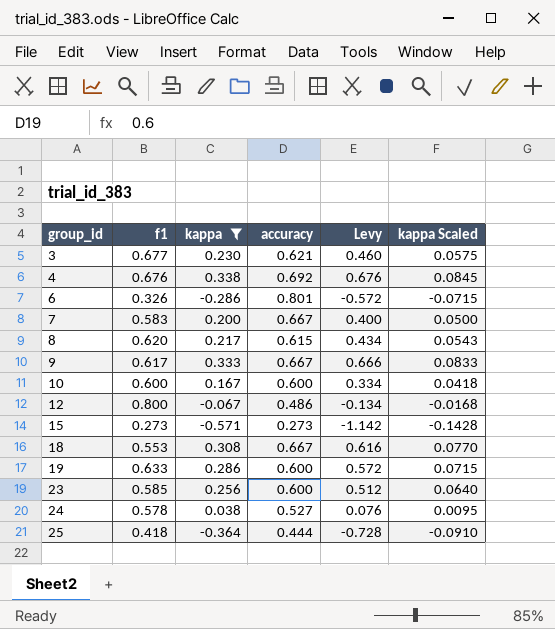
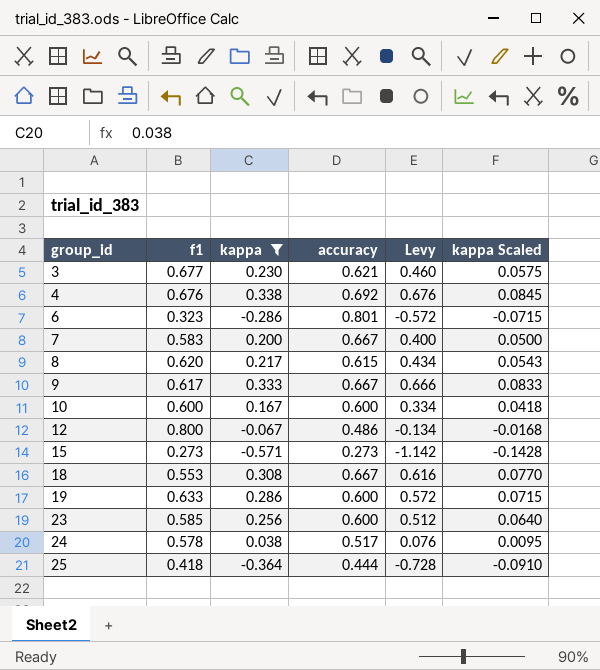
6 | f1: 0.326 -> 0.323
24 | accuracy: 0.527 -> 0.517

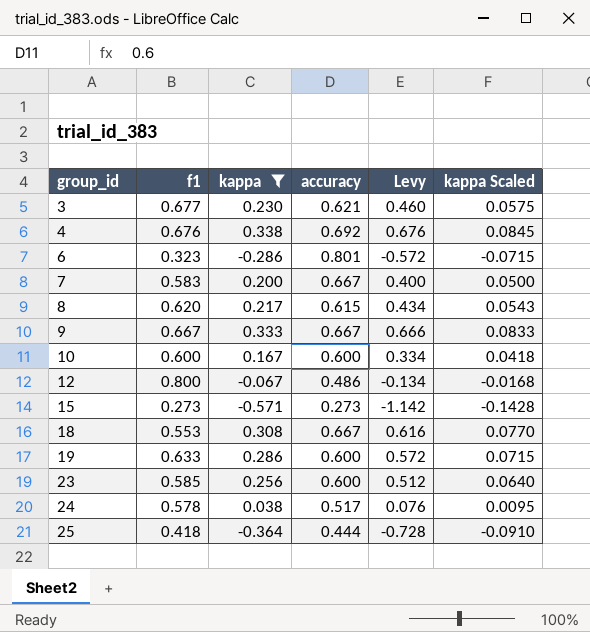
9 | f1: 0.617 -> 0.667

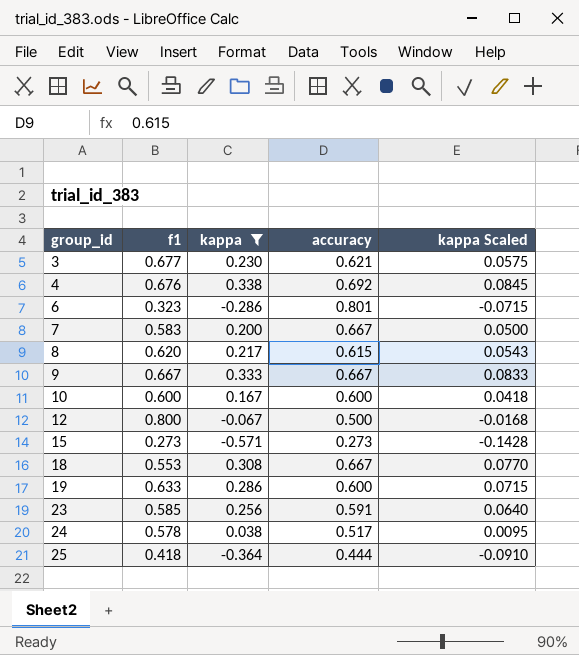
column Levy | formula: [kappa] * 2 -> none
12 | accuracy: 0.486 -> 0.500
23 | accuracy: 0.600 -> 0.591

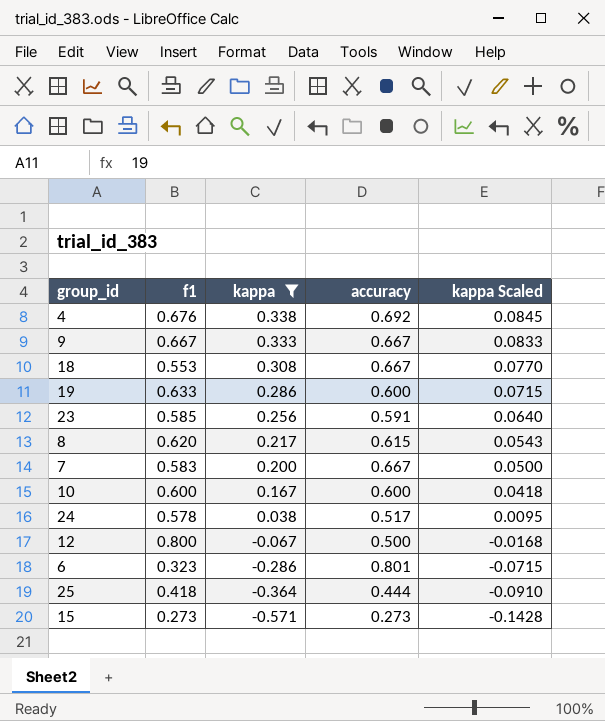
row order: group_id ascending -> kappa descending
row 3: 0.677 | 0.230 | 0.621 | 0.0575 -> none

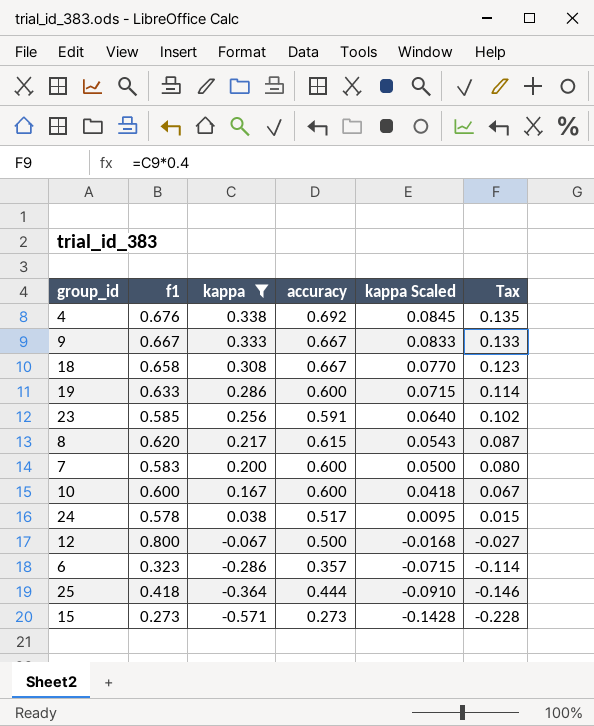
column Tax | formula: none -> [kappa] * 0.4
18 | f1: 0.553 -> 0.658
7 | accuracy: 0.667 -> 0.600
6 | accuracy: 0.801 -> 0.357

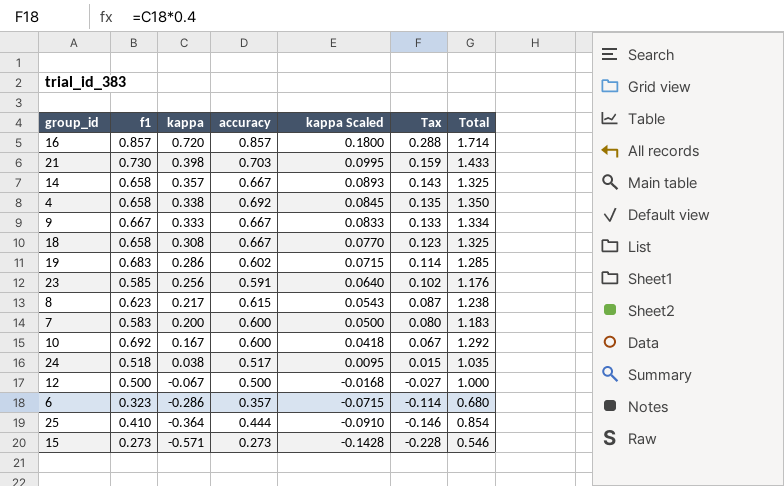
filter: kappa <= 0.338 -> none
column Total | formula: none -> [f1] + [accuracy]
4 | f1: 0.676 -> 0.658
19 | f1: 0.633 -> 0.683
19 | accuracy: 0.600 -> 0.602
8 | f1: 0.620 -> 0.623
10 | f1: 0.600 -> 0.692
24 | f1: 0.578 -> 0.518
12 | f1: 0.800 -> 0.500
25 | f1: 0.418 -> 0.410

